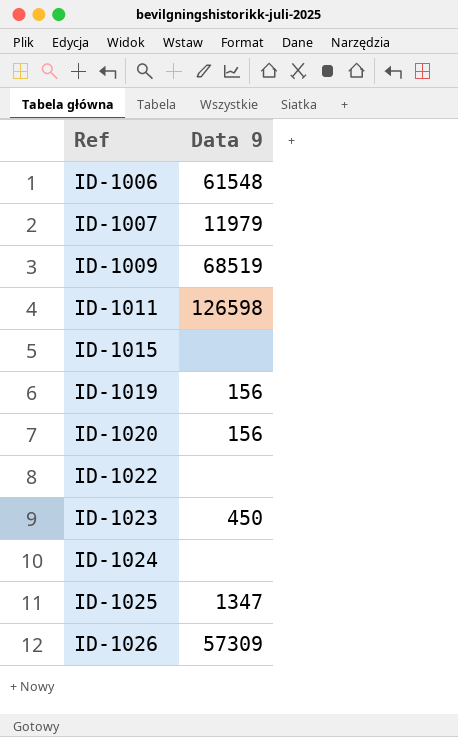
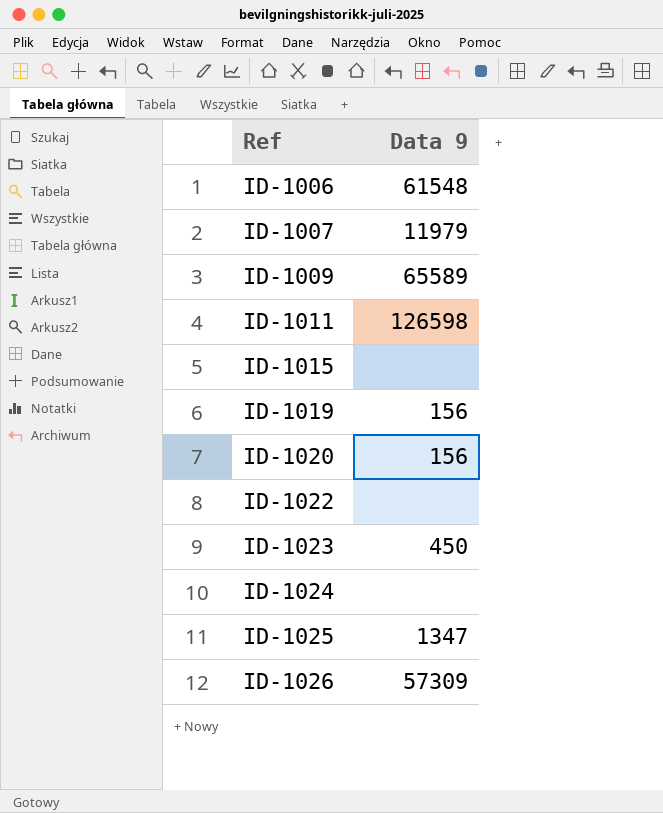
ID-1009 | Data 9: 68519 -> 65589

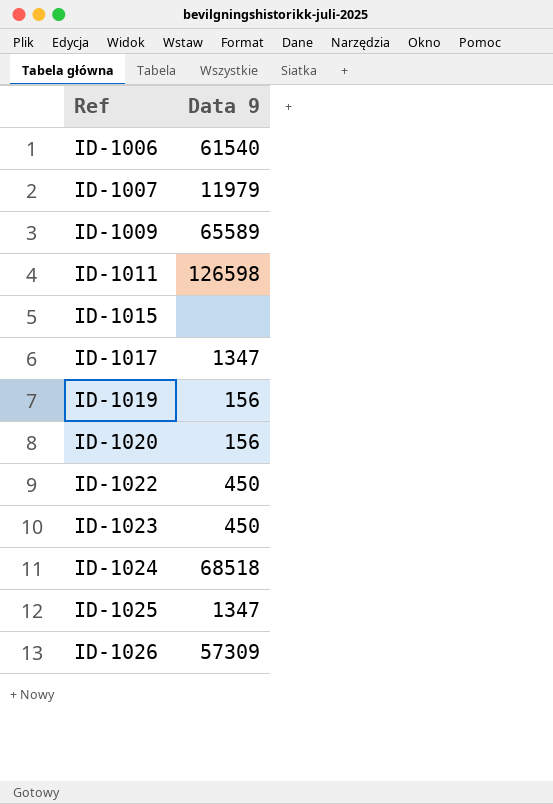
ID-1006 | Data 9: 61548 -> 61540
row ID-1017: none -> 1347
ID-1022 | Data 9: none -> 450
ID-1024 | Data 9: none -> 68518

